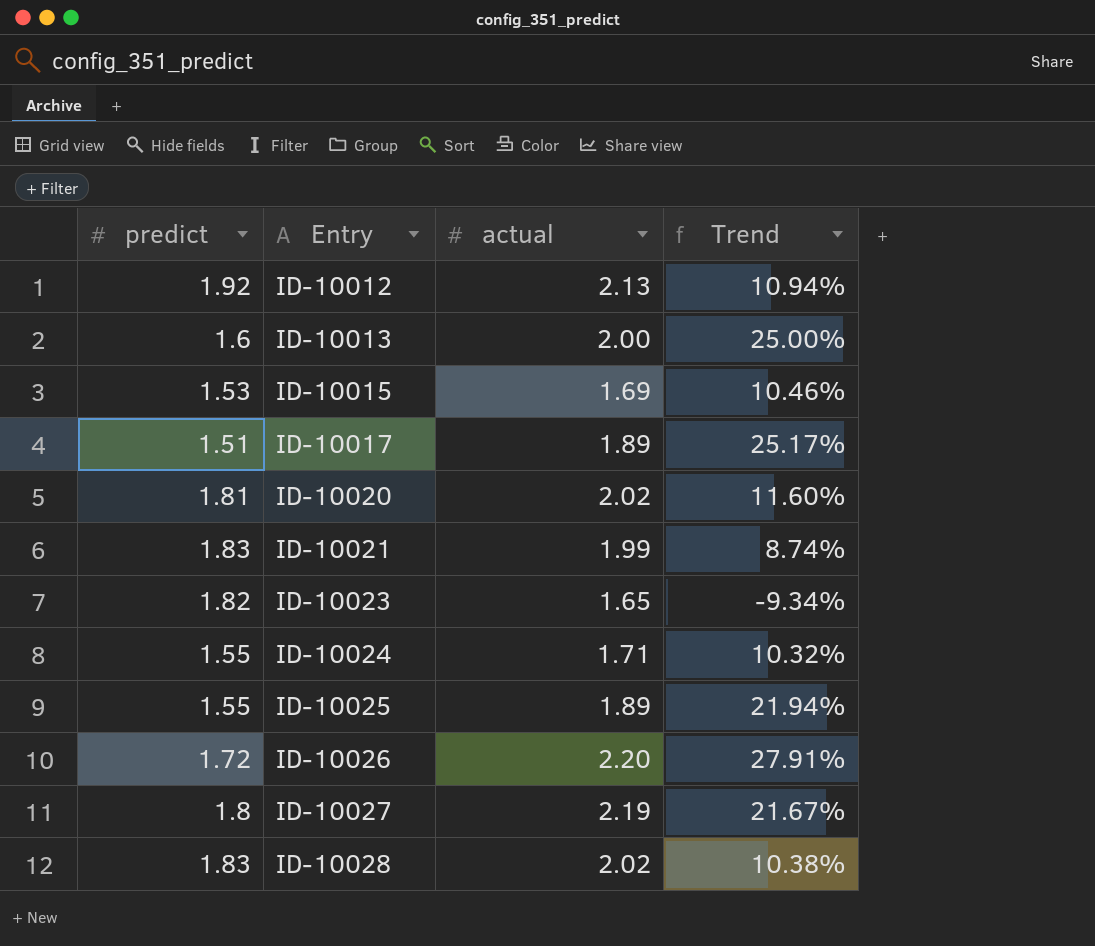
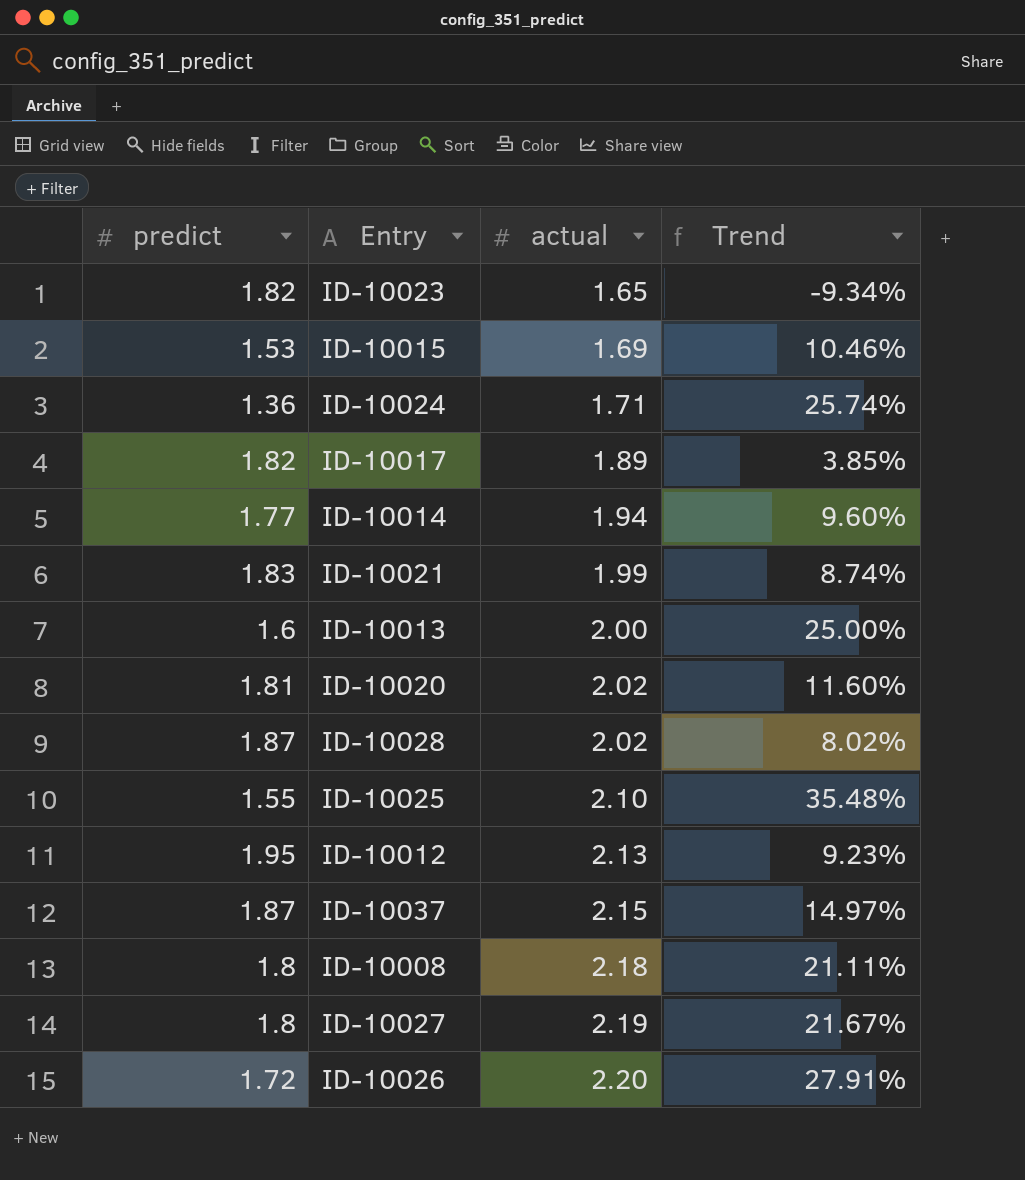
row order: Entry ascending -> actual ascending
ID-10024 | predict: 1.55 -> 1.36
ID-10024 | Trend: 10.32% -> 25.74%
ID-10017 | predict: 1.51 -> 1.82
ID-10017 | Trend: 25.17% -> 3.85%
row ID-10014: none -> 1.77 | 1.94 | 9.60%
ID-10028 | predict: 1.83 -> 1.87
ID-10028 | Trend: 10.38% -> 8.02%
ID-10025 | actual: 1.89 -> 2.10
ID-10025 | Trend: 21.94% -> 35.48%
ID-10012 | predict: 1.92 -> 1.95
ID-10012 | Trend: 10.94% -> 9.23%
row ID-10037: none -> 1.87 | 2.15 | 14.97%
row ID-10008: none -> 1.8 | 2.18 | 21.11%

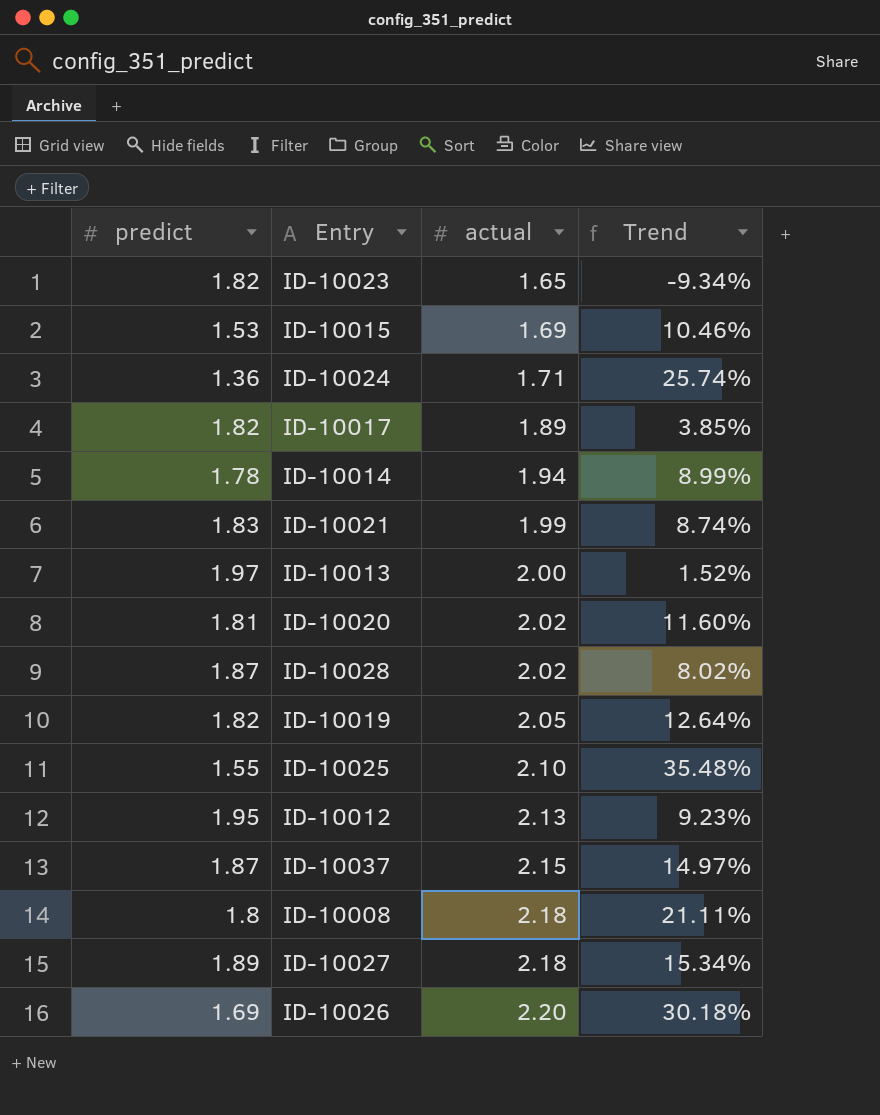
ID-10014 | predict: 1.77 -> 1.78
ID-10014 | Trend: 9.60% -> 8.99%
ID-10013 | predict: 1.6 -> 1.97
ID-10013 | Trend: 25.00% -> 1.52%
row ID-10019: none -> 1.82 | 2.05 | 12.64%
ID-10027 | predict: 1.8 -> 1.89
ID-10027 | actual: 2.19 -> 2.18
ID-10027 | Trend: 21.67% -> 15.34%
ID-10026 | predict: 1.72 -> 1.69
ID-10026 | Trend: 27.91% -> 30.18%

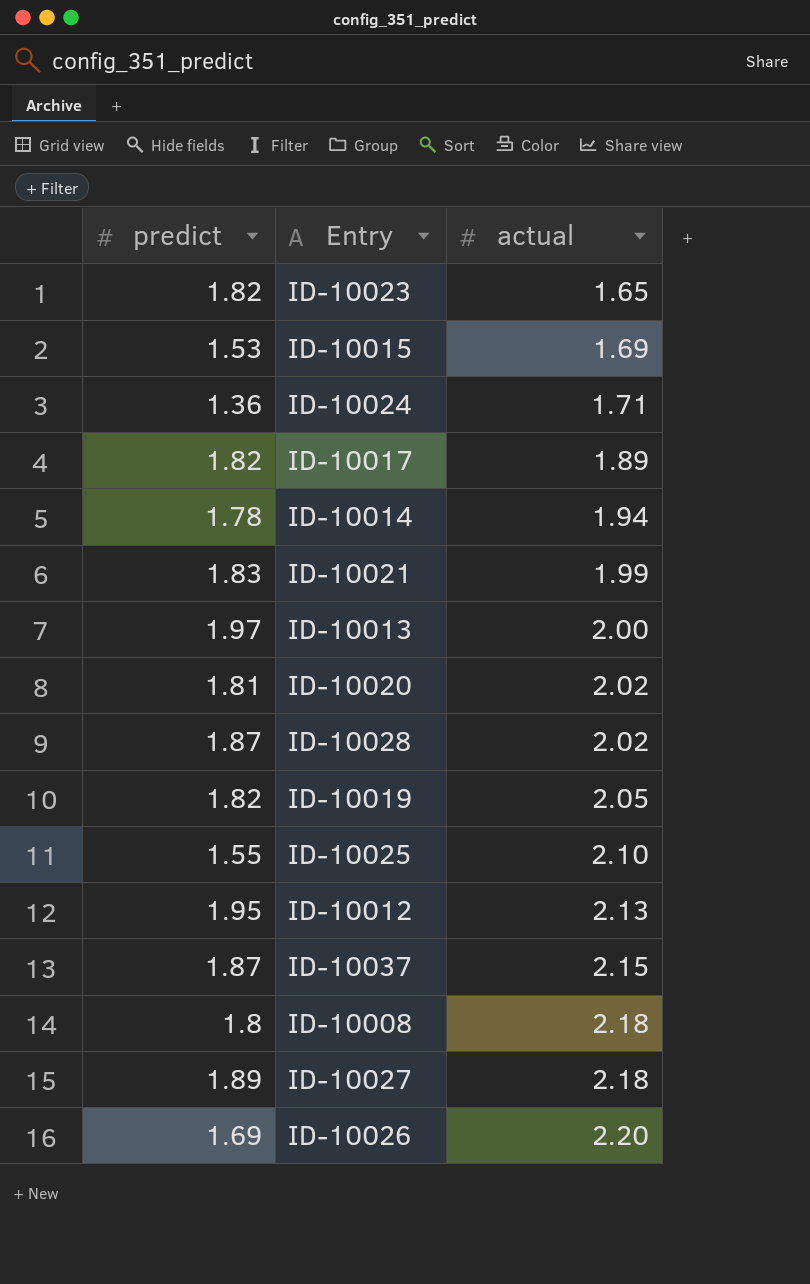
column Trend | formula: ([actual] - [predict]) / [predict] -> none

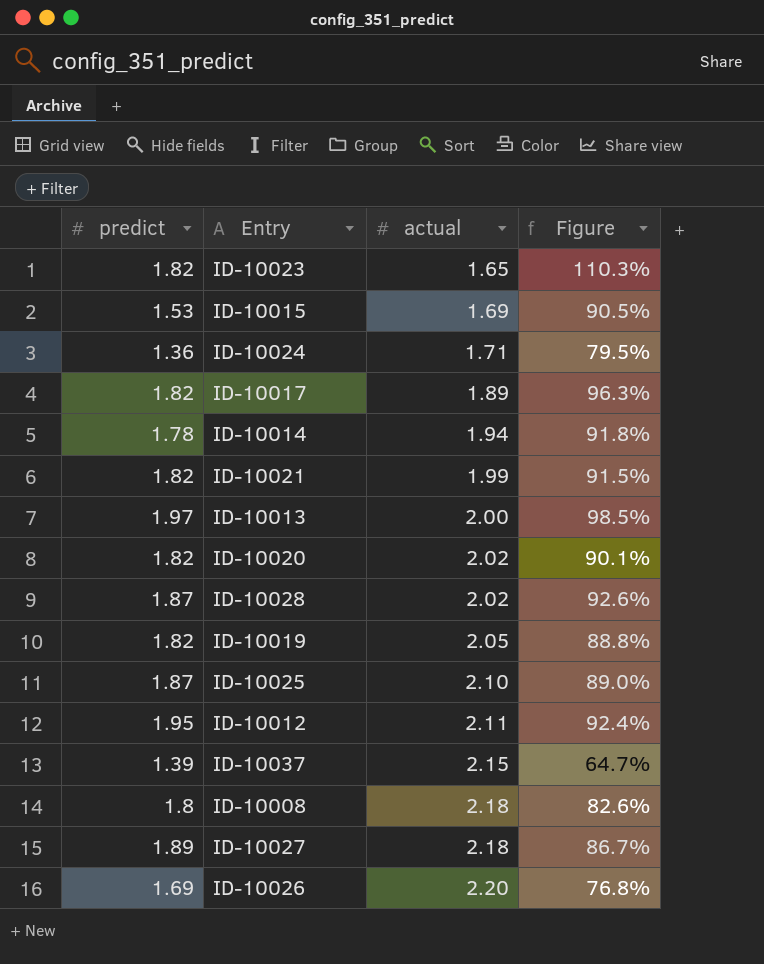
column Figure | formula: none -> [predict] / [actual]
ID-10021 | predict: 1.83 -> 1.82
ID-10020 | predict: 1.81 -> 1.82
ID-10025 | predict: 1.55 -> 1.87
ID-10012 | actual: 2.13 -> 2.11
ID-10037 | predict: 1.87 -> 1.39

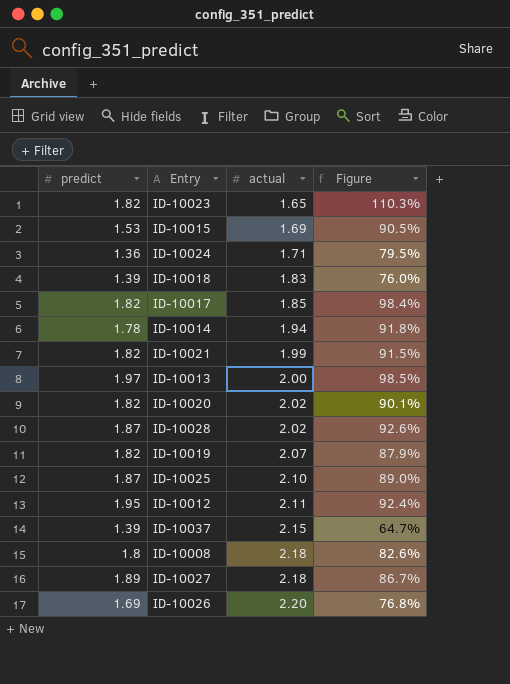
row ID-10018: none -> 1.39 | 1.83 | 76.0%
ID-10017 | actual: 1.89 -> 1.85
ID-10017 | Figure: 96.3% -> 98.4%
ID-10019 | actual: 2.05 -> 2.07
ID-10019 | Figure: 88.8% -> 87.9%

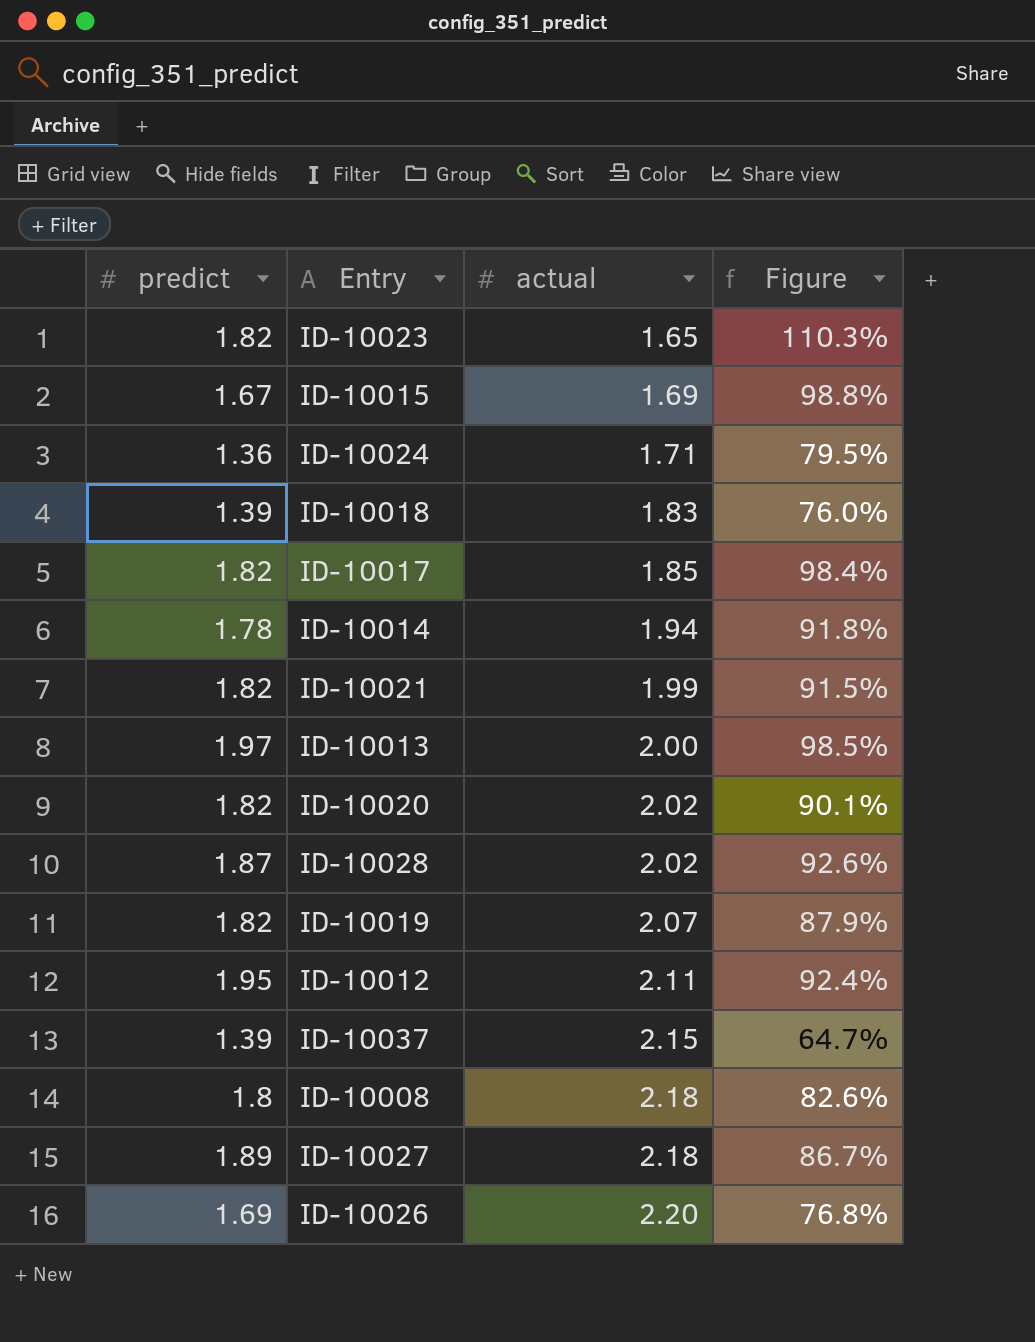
row ID-10025: 1.87 | 2.10 | 89.0% -> none
ID-10015 | predict: 1.53 -> 1.67
ID-10015 | Figure: 90.5% -> 98.8%

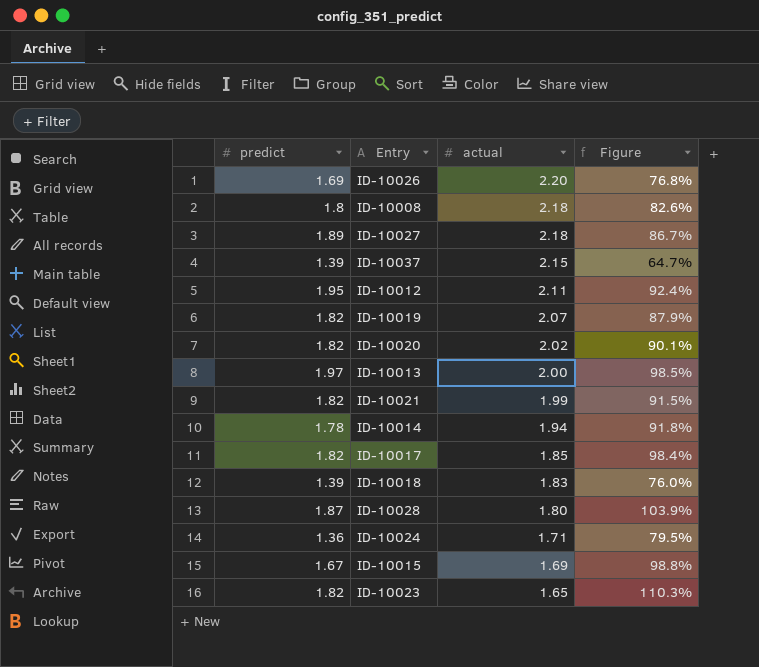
row order: actual ascending -> actual descending
ID-10028 | actual: 2.02 -> 1.80
ID-10028 | Figure: 92.6% -> 103.9%

